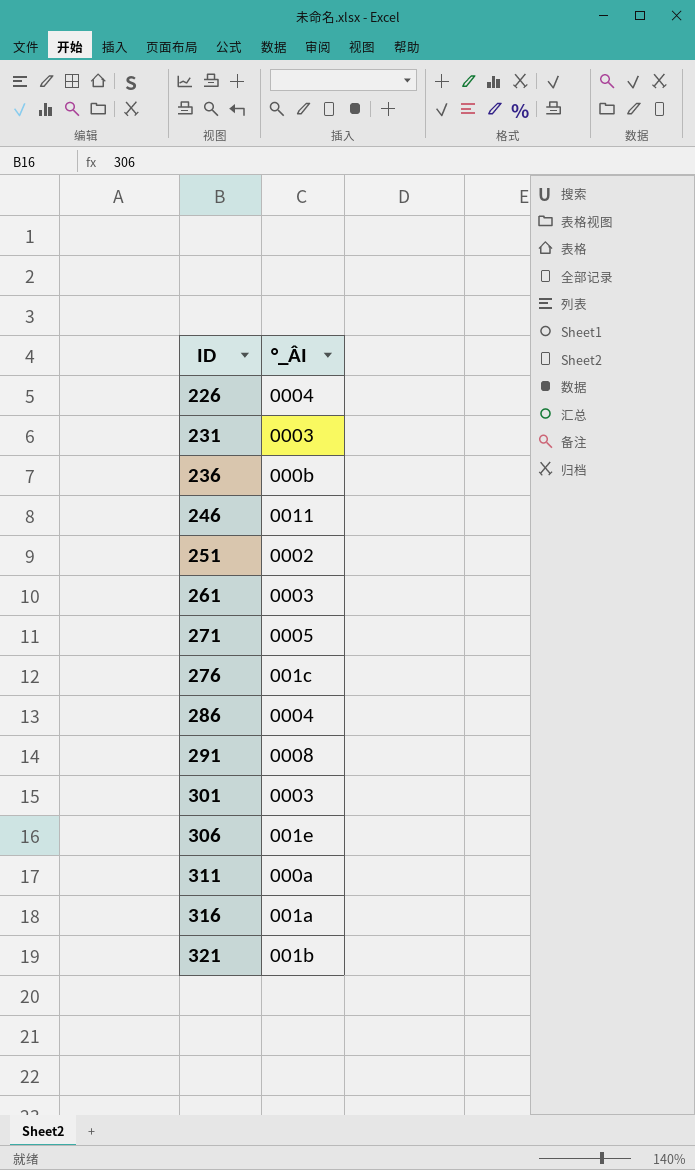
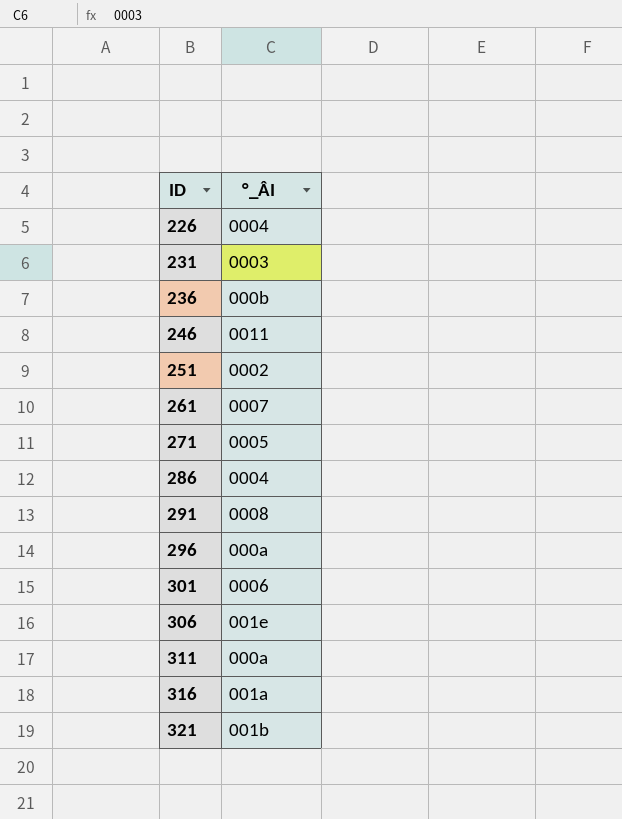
row 276: 001c -> none
261 | °_ÂI: 0003 -> 0007
row 296: none -> 000a
301 | °_ÂI: 0003 -> 0006

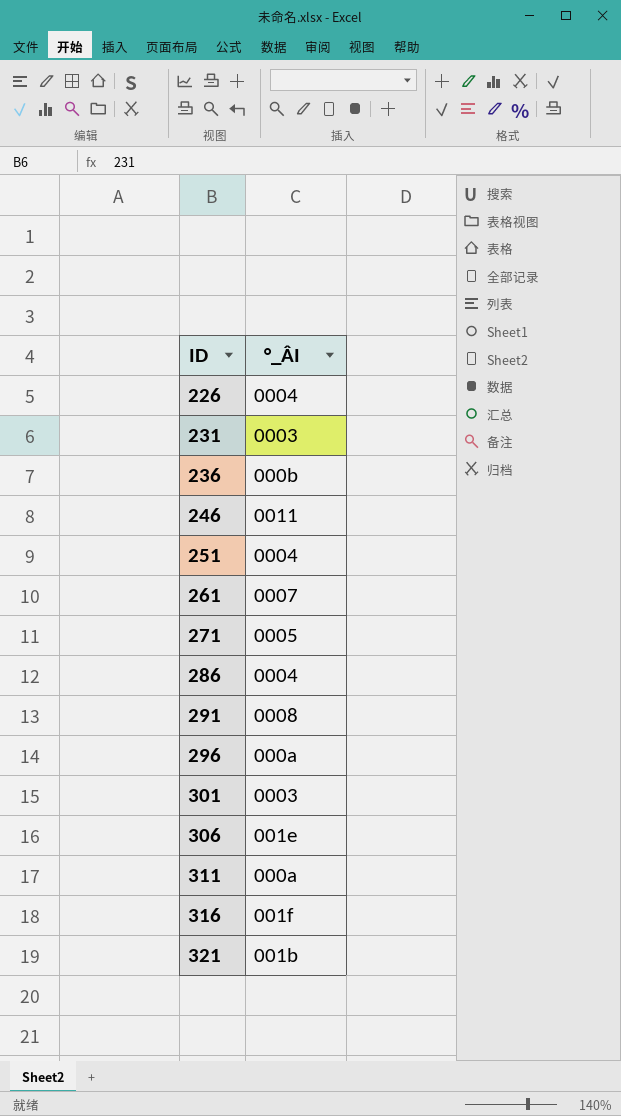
251 | °_ÂI: 0002 -> 0004
301 | °_ÂI: 0006 -> 0003
316 | °_ÂI: 001a -> 001f

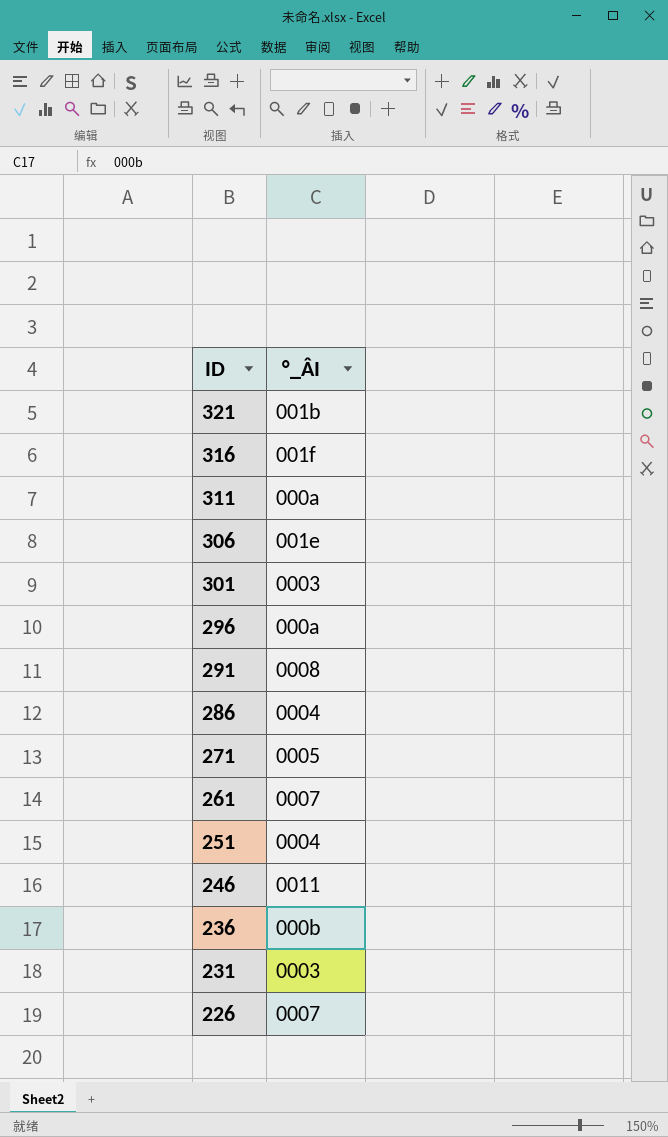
row order: ID ascending -> ID descending
226 | °_ÂI: 0004 -> 0007

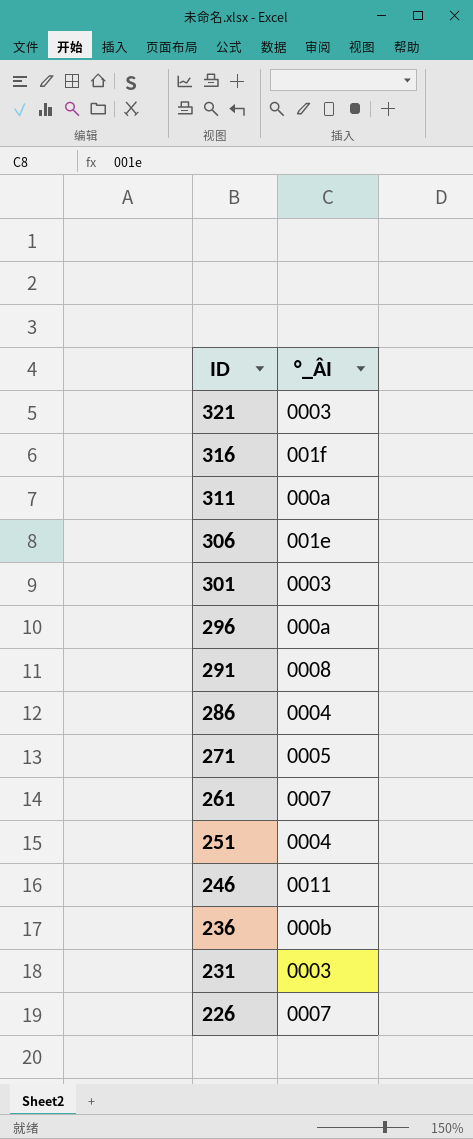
321 | °_ÂI: 001b -> 0003

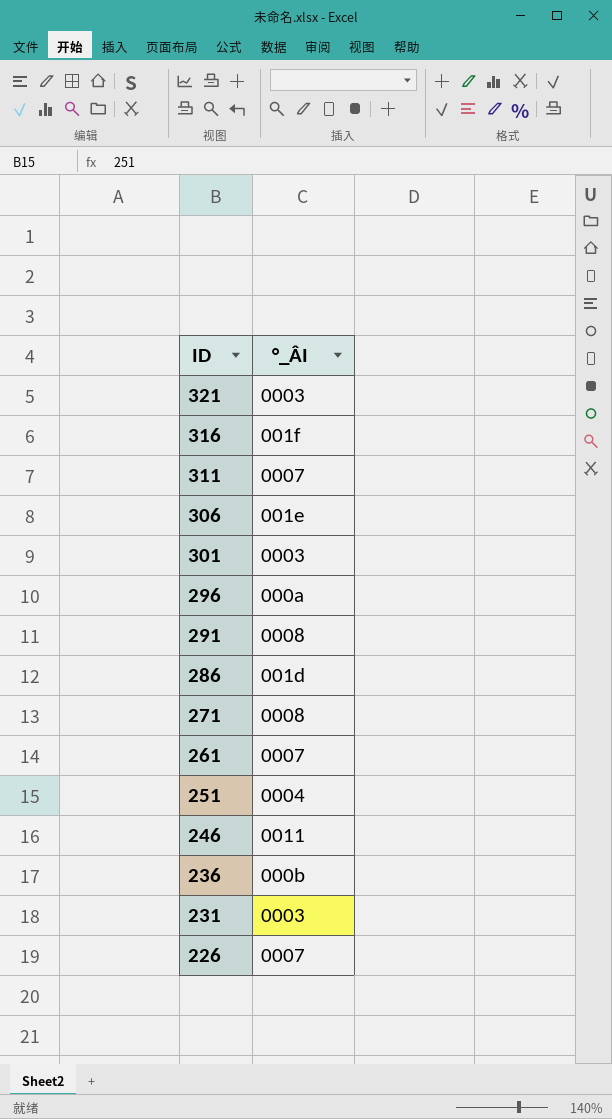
311 | °_ÂI: 000a -> 0007
286 | °_ÂI: 0004 -> 001d
271 | °_ÂI: 0005 -> 0008

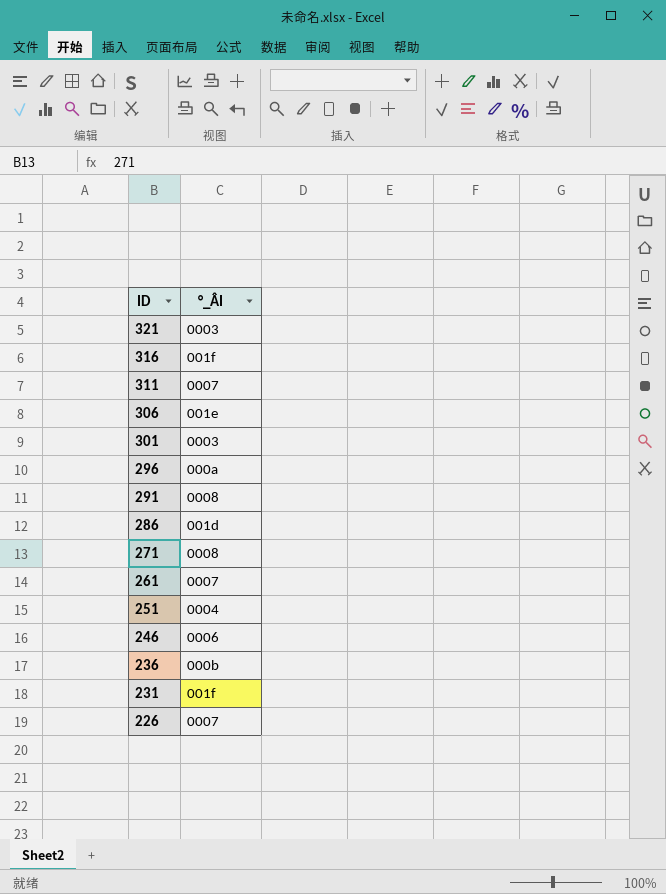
246 | °_ÂI: 0011 -> 0006
231 | °_ÂI: 0003 -> 001f

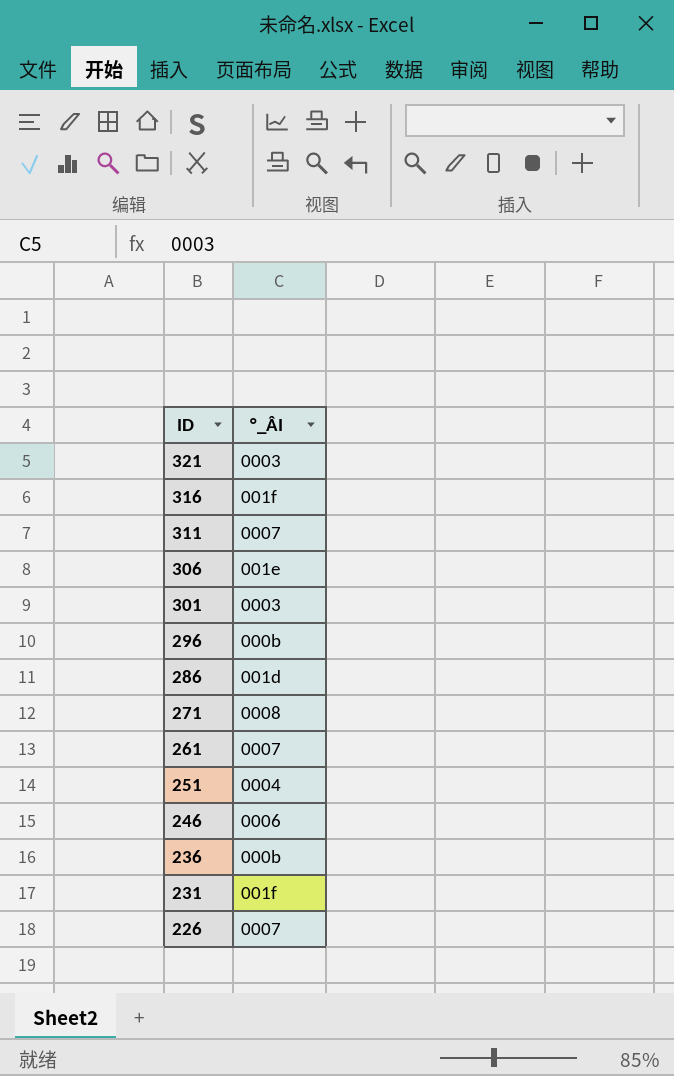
row 291: 0008 -> none
296 | °_ÂI: 000a -> 000b

